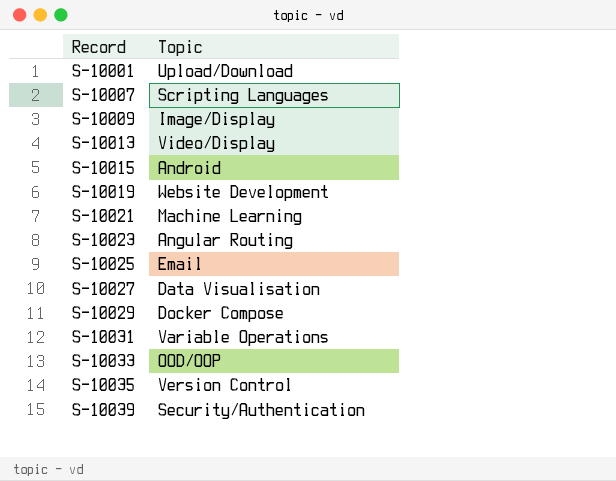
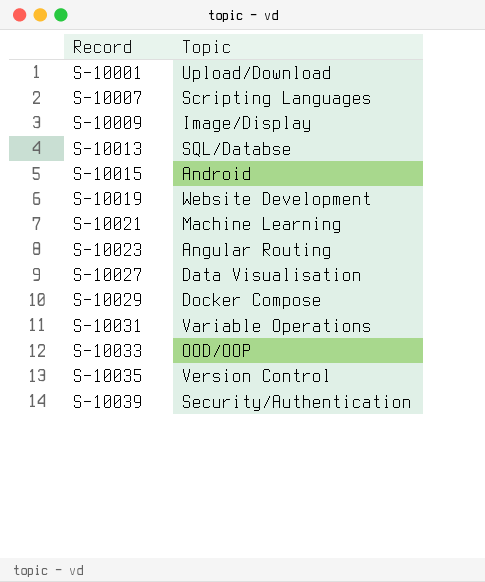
row S-10025: Email -> none
S-10013 | Topic: Video/Display -> SQL/Databse

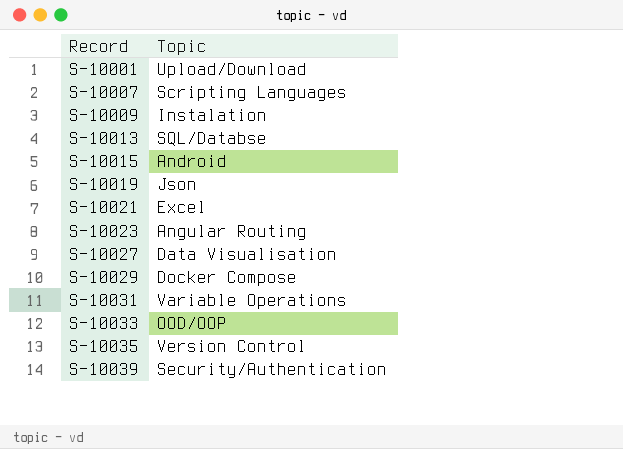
S-10009 | Topic: Image/Display -> Instalation
S-10019 | Topic: Website Development -> Json
S-10021 | Topic: Machine Learning -> Excel

